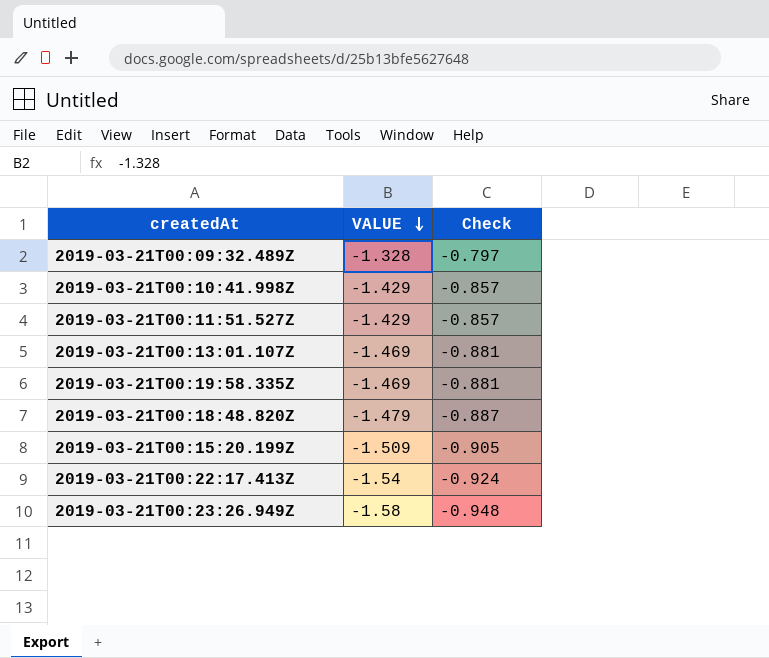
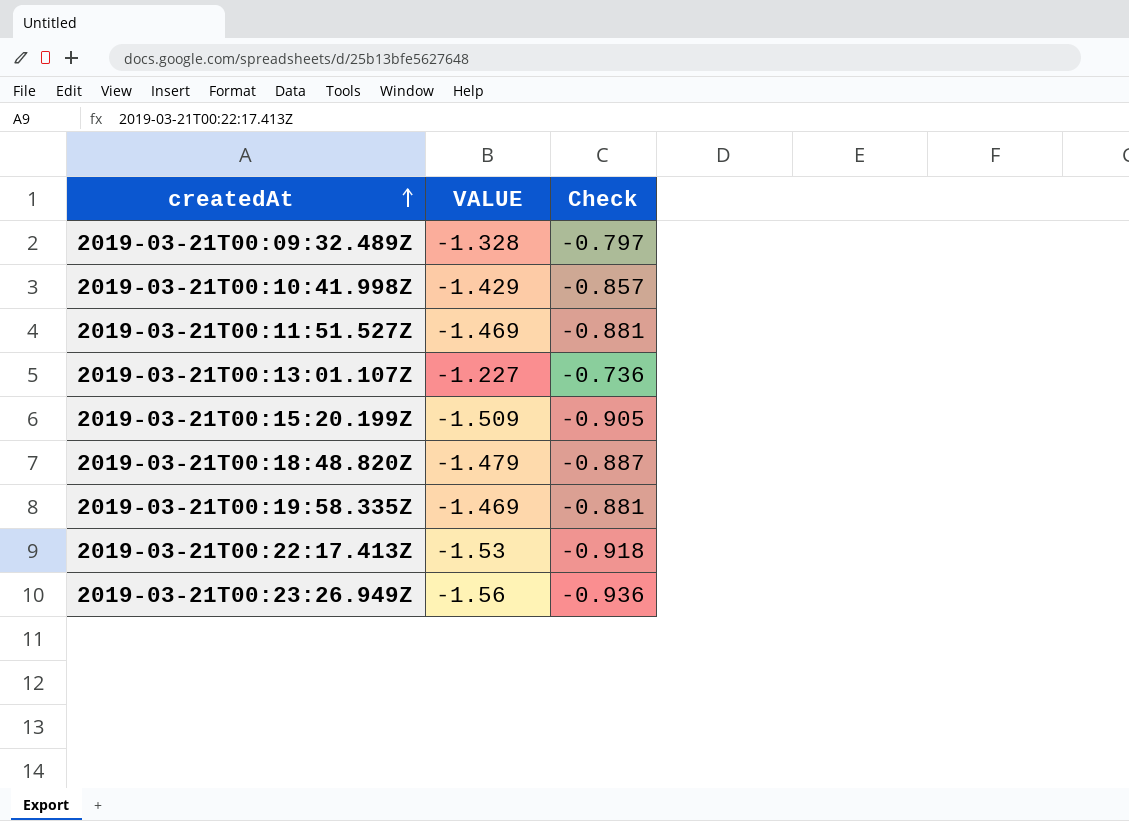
row order: VALUE descending -> createdAt ascending
2019-03-21T00:11:51.527Z | VALUE: -1.429 -> -1.469
2019-03-21T00:11:51.527Z | Check: -0.857 -> -0.881
2019-03-21T00:13:01.107Z | VALUE: -1.469 -> -1.227
2019-03-21T00:13:01.107Z | Check: -0.881 -> -0.736
2019-03-21T00:22:17.413Z | VALUE: -1.54 -> -1.53
2019-03-21T00:22:17.413Z | Check: -0.924 -> -0.918
2019-03-21T00:23:26.949Z | VALUE: -1.58 -> -1.56
2019-03-21T00:23:26.949Z | Check: -0.948 -> -0.936

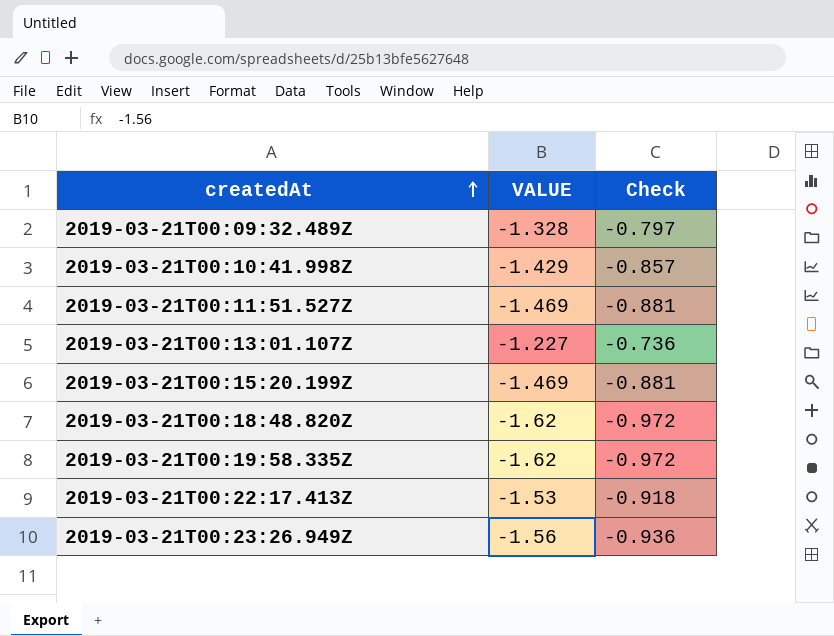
2019-03-21T00:15:20.199Z | VALUE: -1.509 -> -1.469
2019-03-21T00:15:20.199Z | Check: -0.905 -> -0.881
2019-03-21T00:18:48.820Z | VALUE: -1.479 -> -1.62
2019-03-21T00:18:48.820Z | Check: -0.887 -> -0.972
2019-03-21T00:19:58.335Z | VALUE: -1.469 -> -1.62
2019-03-21T00:19:58.335Z | Check: -0.881 -> -0.972

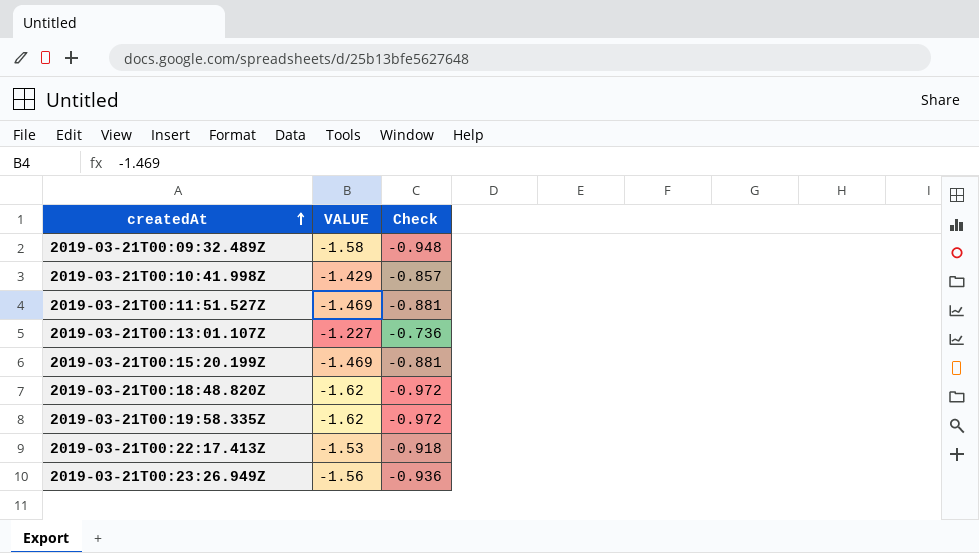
2019-03-21T00:09:32.489Z | VALUE: -1.328 -> -1.58
2019-03-21T00:09:32.489Z | Check: -0.797 -> -0.948

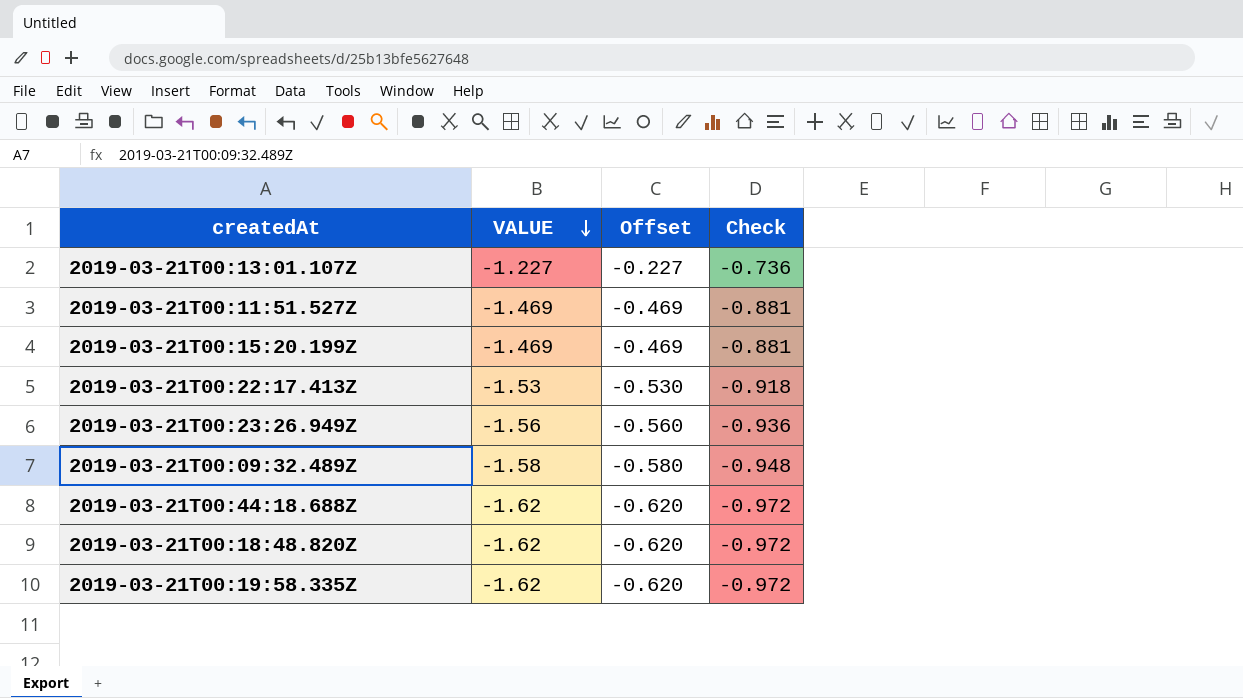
row order: createdAt ascending -> VALUE descending
column Offset | formula: none -> [VALUE] + 1
row 2019-03-21T00:10:41.998Z: -1.429 | -0.857 -> none
row 2019-03-21T00:44:18.688Z: none -> -1.62 | -0.620 | -0.972

